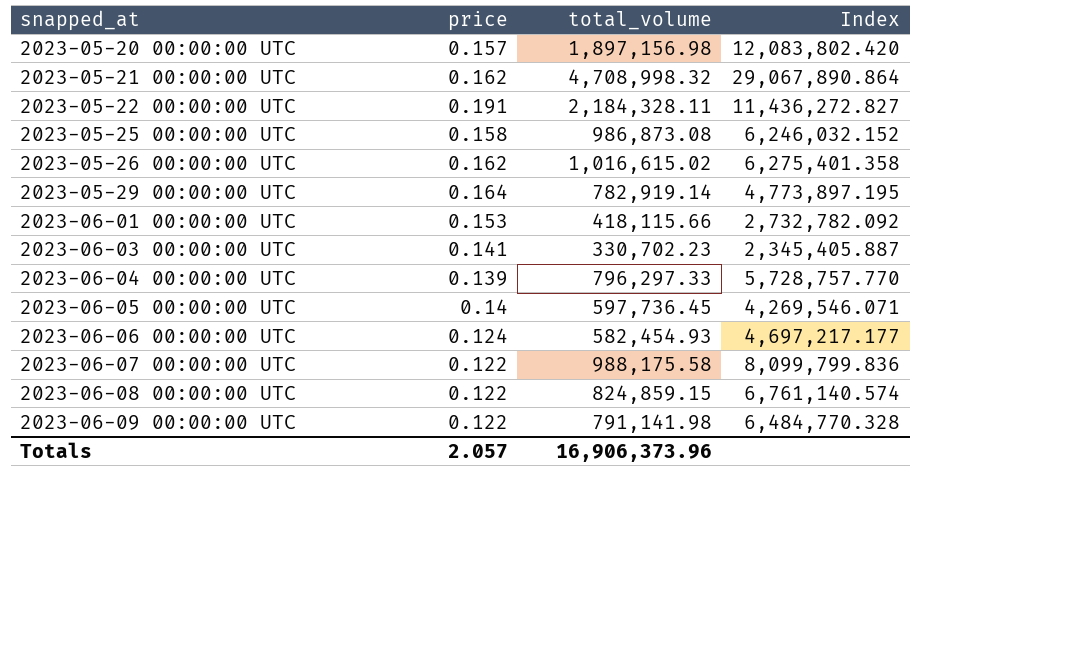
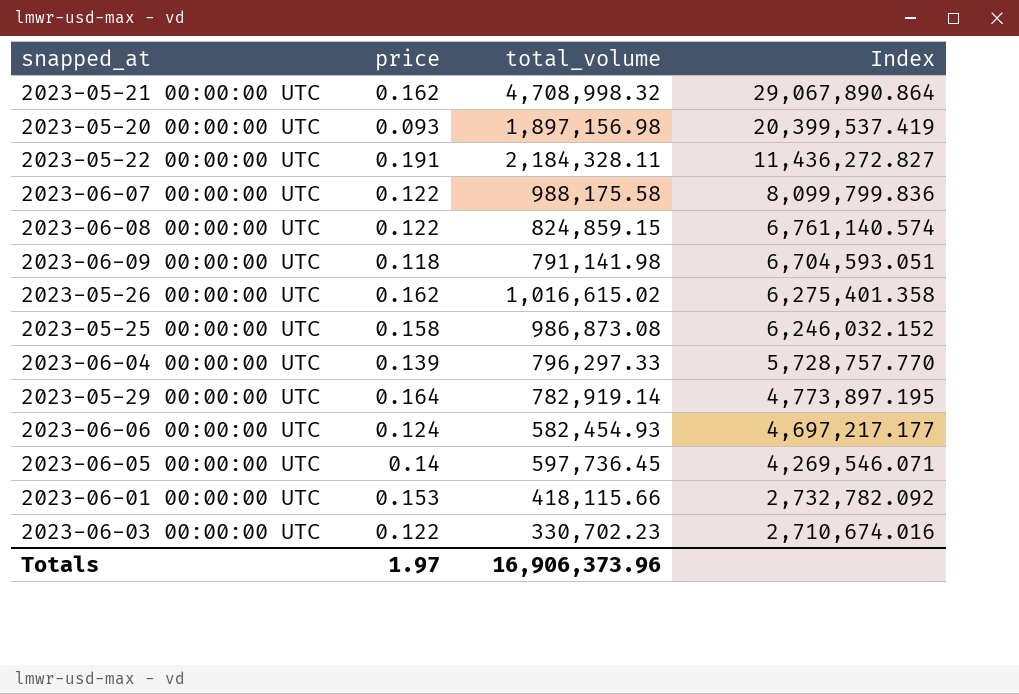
row order: snapped_at ascending -> Index descending
2023-05-20 00:00:00 UTC | price: 0.157 -> 0.093
2023-05-20 00:00:00 UTC | Index: 12,083,802.420 -> 20,399,537.419
2023-06-09 00:00:00 UTC | price: 0.122 -> 0.118
2023-06-09 00:00:00 UTC | Index: 6,484,770.328 -> 6,704,593.051
2023-06-03 00:00:00 UTC | price: 0.141 -> 0.122
2023-06-03 00:00:00 UTC | Index: 2,345,405.887 -> 2,710,674.016
Totals | price: 2.057 -> 1.97

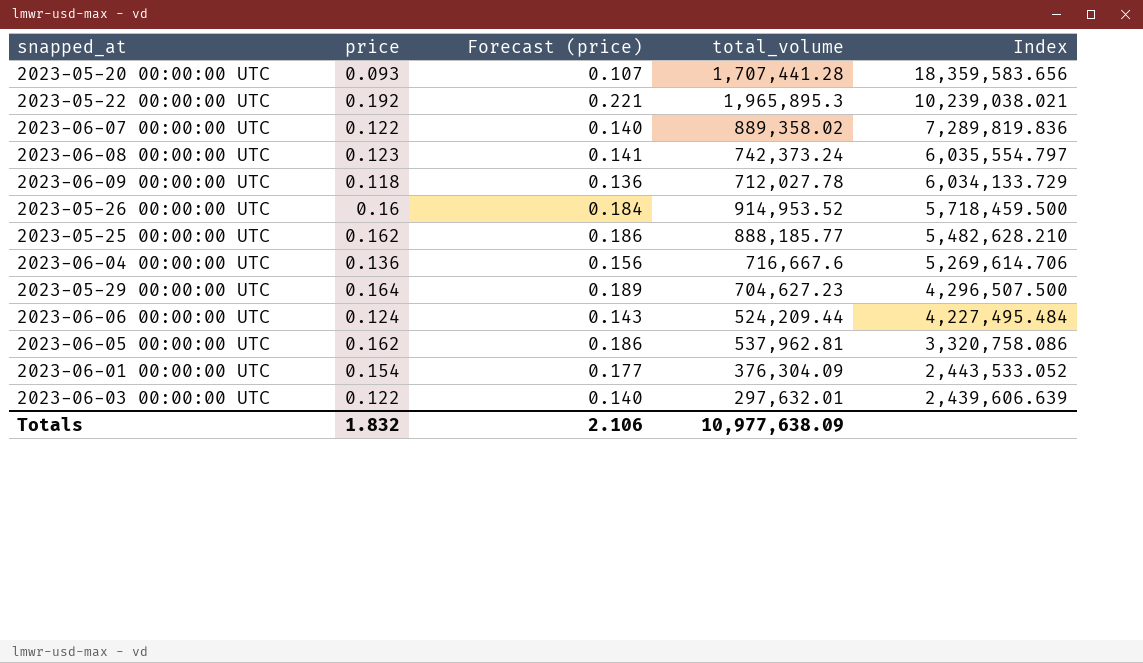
column Forecast (price) | formula: none -> [price] * 1.15
row 2023-05-21 00:00:00 UTC: 0.162 | 4,708,998.32 | 29,067,890.864 -> none
2023-05-20 00:00:00 UTC | total_volume: 1,897,156.98 -> 1,707,441.28
2023-05-20 00:00:00 UTC | Index: 20,399,537.419 -> 18,359,583.656
2023-05-22 00:00:00 UTC | price: 0.191 -> 0.192
2023-05-22 00:00:00 UTC | total_volume: 2,184,328.11 -> 1,965,895.3
2023-05-22 00:00:00 UTC | Index: 11,436,272.827 -> 10,239,038.021
2023-06-07 00:00:00 UTC | total_volume: 988,175.58 -> 889,358.02
2023-06-07 00:00:00 UTC | Index: 8,099,799.836 -> 7,289,819.836
2023-06-08 00:00:00 UTC | price: 0.122 -> 0.123
2023-06-08 00:00:00 UTC | total_volume: 824,859.15 -> 742,373.24
2023-06-08 00:00:00 UTC | Index: 6,761,140.574 -> 6,035,554.797
2023-06-09 00:00:00 UTC | total_volume: 791,141.98 -> 712,027.78
2023-06-09 00:00:00 UTC | Index: 6,704,593.051 -> 6,034,133.729
2023-05-26 00:00:00 UTC | price: 0.162 -> 0.16
2023-05-26 00:00:00 UTC | total_volume: 1,016,615.02 -> 914,953.52
2023-05-26 00:00:00 UTC | Index: 6,275,401.358 -> 5,718,459.500
2023-05-25 00:00:00 UTC | price: 0.158 -> 0.162
2023-05-25 00:00:00 UTC | total_volume: 986,873.08 -> 888,185.77
2023-05-25 00:00:00 UTC | Index: 6,246,032.152 -> 5,482,628.210
2023-06-04 00:00:00 UTC | price: 0.139 -> 0.136
2023-06-04 00:00:00 UTC | total_volume: 796,297.33 -> 716,667.6
2023-06-04 00:00:00 UTC | Index: 5,728,757.770 -> 5,269,614.706
2023-05-29 00:00:00 UTC | total_volume: 782,919.14 -> 704,627.23
2023-05-29 00:00:00 UTC | Index: 4,773,897.195 -> 4,296,507.500
2023-06-06 00:00:00 UTC | total_volume: 582,454.93 -> 524,209.44
2023-06-06 00:00:00 UTC | Index: 4,697,217.177 -> 4,227,495.484
2023-06-05 00:00:00 UTC | price: 0.14 -> 0.162
2023-06-05 00:00:00 UTC | total_volume: 597,736.45 -> 537,962.81
2023-06-05 00:00:00 UTC | Index: 4,269,546.071 -> 3,320,758.086
2023-06-01 00:00:00 UTC | price: 0.153 -> 0.154
2023-06-01 00:00:00 UTC | total_volume: 418,115.66 -> 376,304.09
2023-06-01 00:00:00 UTC | Index: 2,732,782.092 -> 2,443,533.052
2023-06-03 00:00:00 UTC | total_volume: 330,702.23 -> 297,632.01
2023-06-03 00:00:00 UTC | Index: 2,710,674.016 -> 2,439,606.639
Totals | price: 1.97 -> 1.832
Totals | total_volume: 16,906,373.96 -> 10,977,638.09

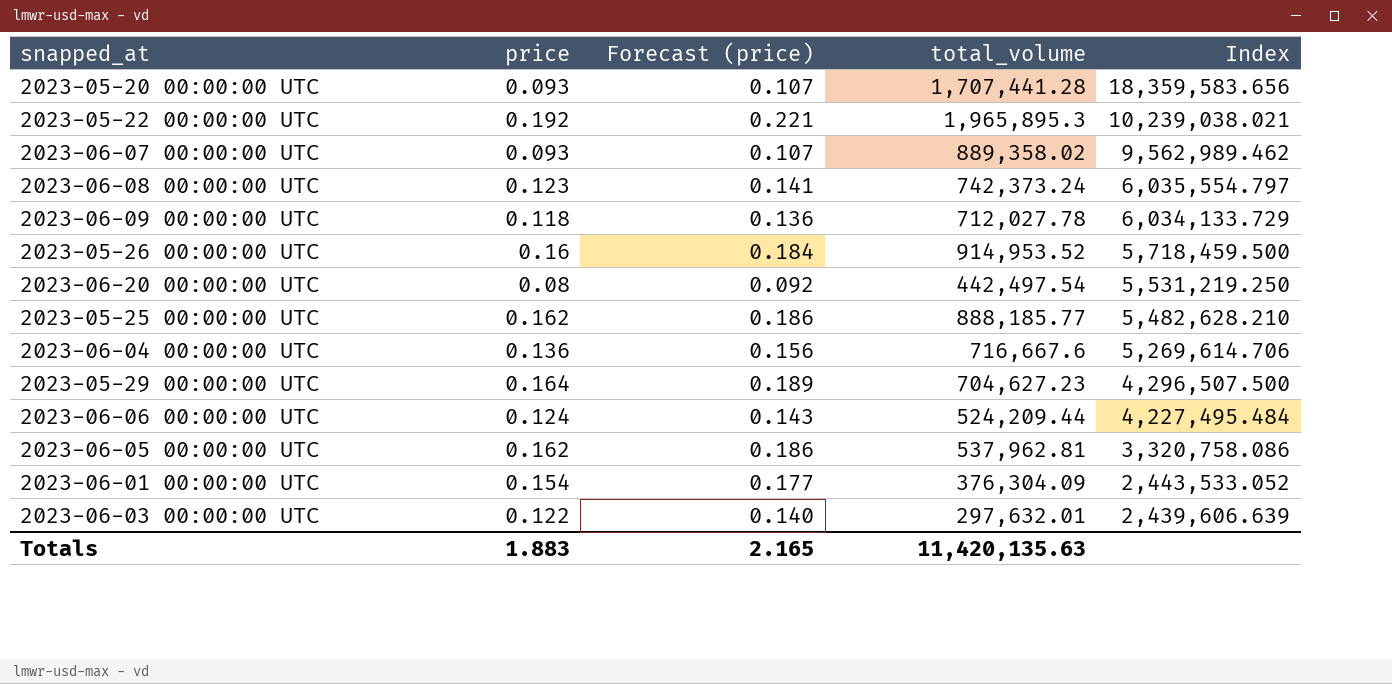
2023-06-07 00:00:00 UTC | price: 0.122 -> 0.093
2023-06-07 00:00:00 UTC | Forecast (price): 0.140 -> 0.107
2023-06-07 00:00:00 UTC | Index: 7,289,819.836 -> 9,562,989.462
row 2023-06-20 00:00:00 UTC: none -> 0.08 | 0.092 | 442,497.54 | 5,531,219.250
Totals | price: 1.832 -> 1.883
Totals | Forecast (price): 2.106 -> 2.165
Totals | total_volume: 10,977,638.09 -> 11,420,135.63

